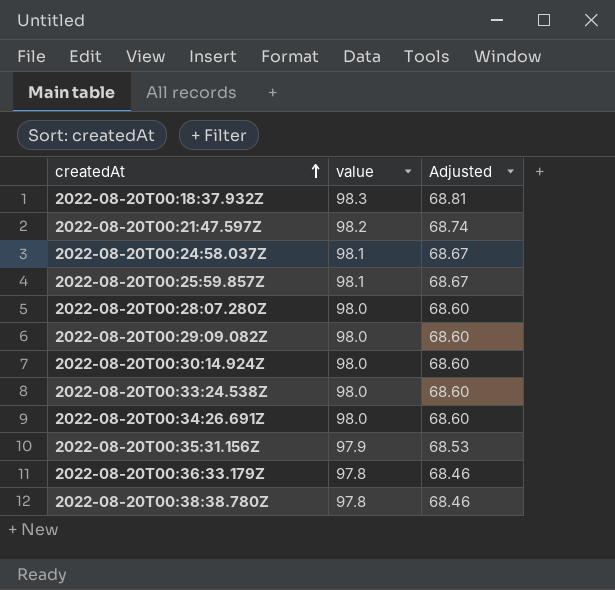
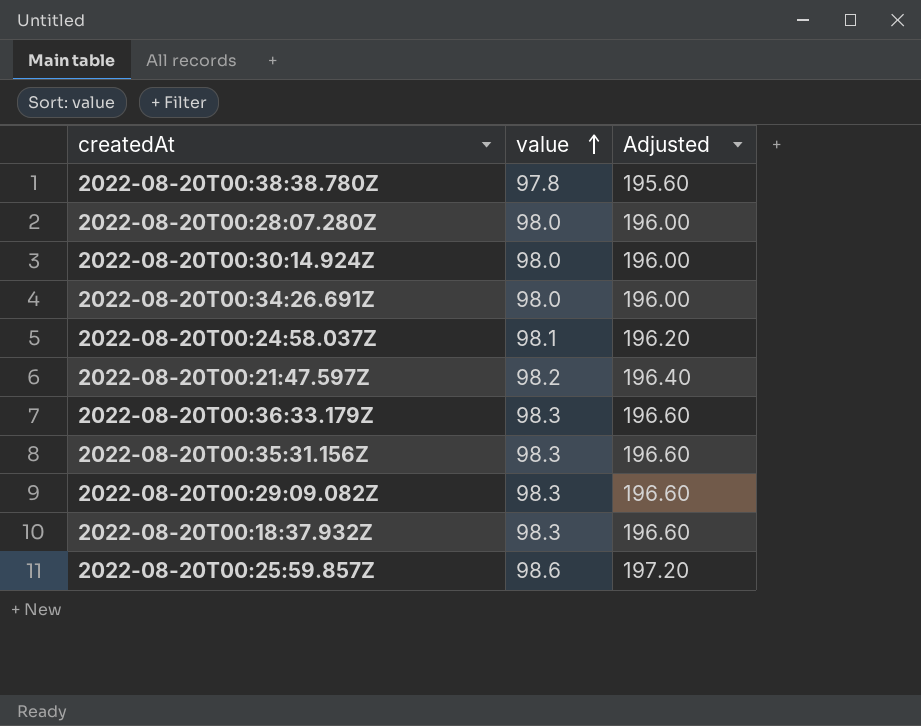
row order: createdAt ascending -> value ascending
column Adjusted | formula: [value] * 0.7 -> [value] * 2
row 2022-08-20T00:33:24.538Z: 98.0 | 68.60 -> none
2022-08-20T00:36:33.179Z | value: 97.8 -> 98.3
2022-08-20T00:35:31.156Z | value: 97.9 -> 98.3
2022-08-20T00:29:09.082Z | value: 98.0 -> 98.3
2022-08-20T00:25:59.857Z | value: 98.1 -> 98.6

